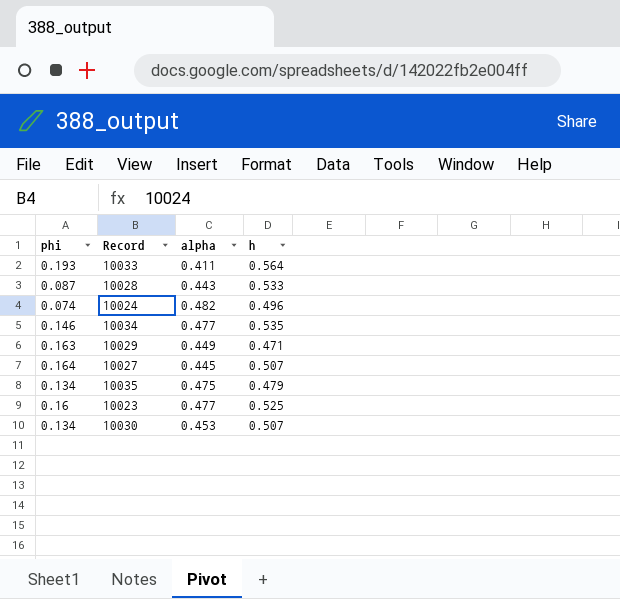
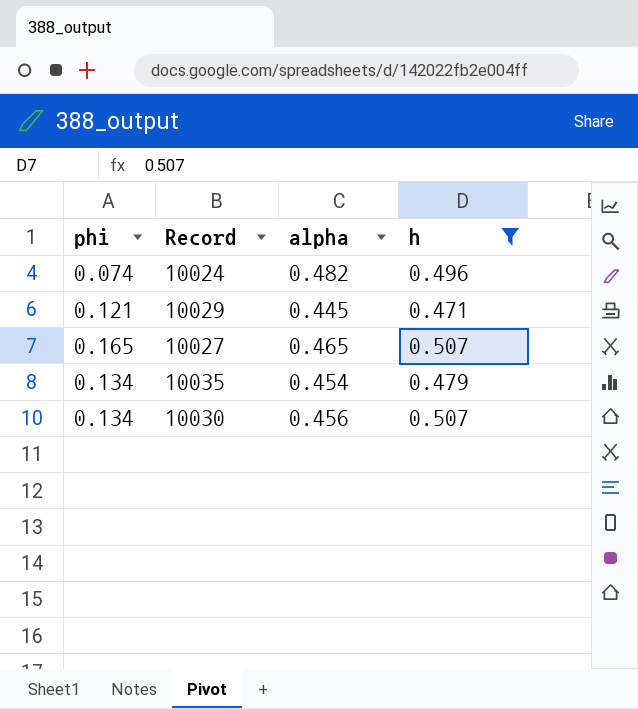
filter: none -> h <= 0.507
10029 | phi: 0.163 -> 0.121
10029 | alpha: 0.449 -> 0.445
10027 | phi: 0.164 -> 0.165
10027 | alpha: 0.445 -> 0.465
10035 | alpha: 0.475 -> 0.454
10030 | alpha: 0.453 -> 0.456

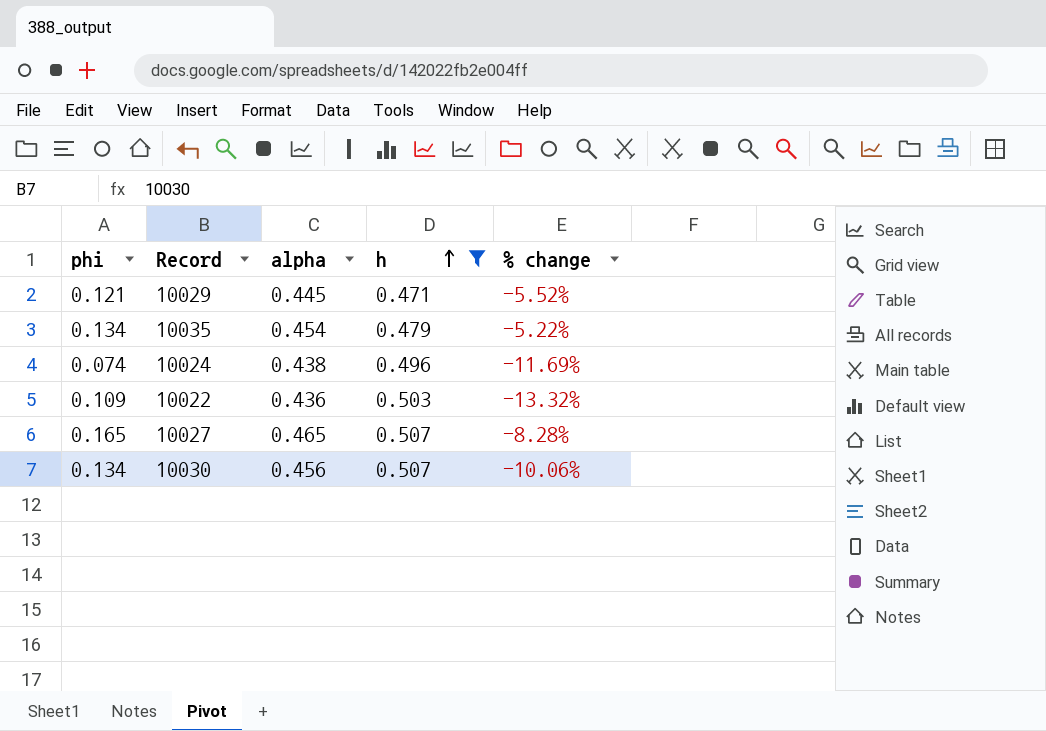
row order: none -> h ascending
column % change | formula: none -> ([alpha] - [h]) / [h]
10024 | alpha: 0.482 -> 0.438
row 10022: none -> 0.109 | 0.436 | 0.503 | -13.32%

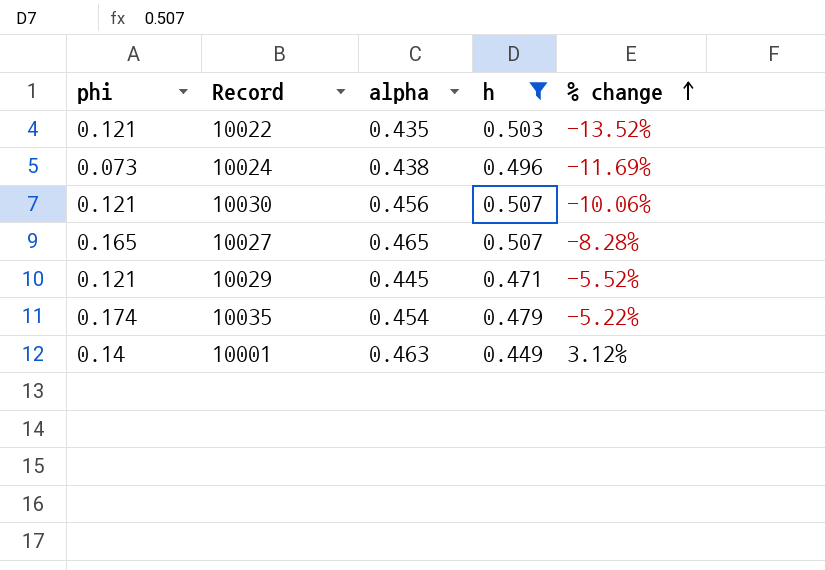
row order: h ascending -> % change ascending
10022 | phi: 0.109 -> 0.121
10022 | alpha: 0.436 -> 0.435
10022 | % change: -13.32% -> -13.52%
10024 | phi: 0.074 -> 0.073
10030 | phi: 0.134 -> 0.121
10035 | phi: 0.134 -> 0.174
row 10001: none -> 0.14 | 0.463 | 0.449 | 3.12%

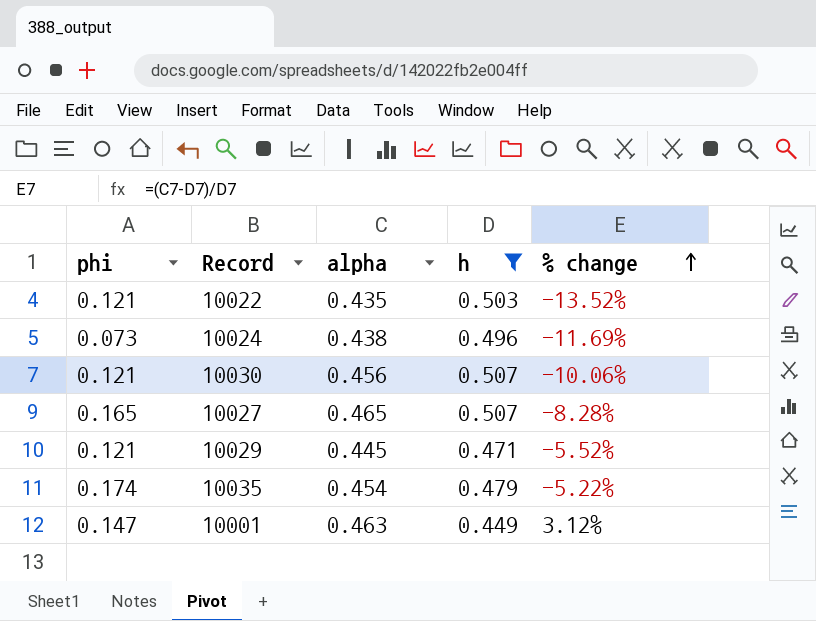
10001 | phi: 0.14 -> 0.147

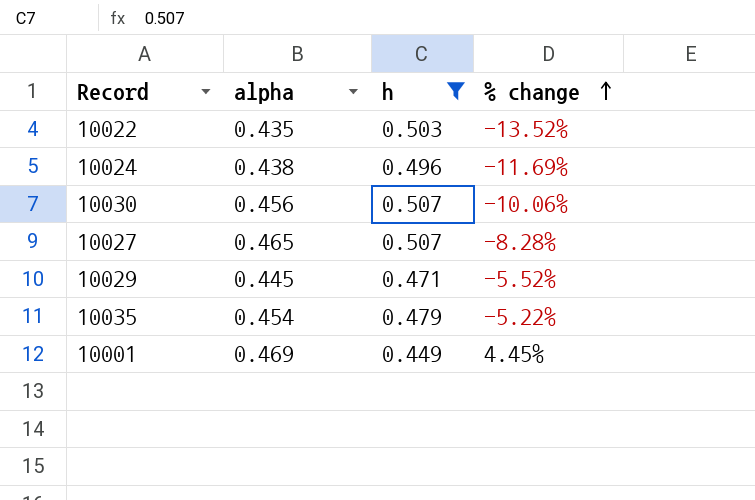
column phi | position: 1 -> none
10001 | alpha: 0.463 -> 0.469
10001 | % change: 3.12% -> 4.45%

